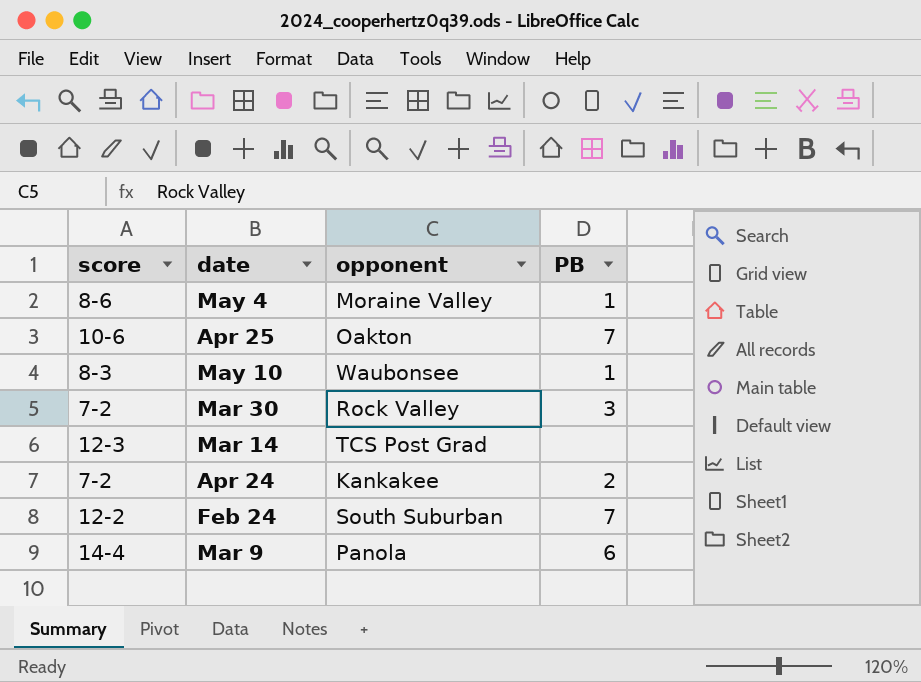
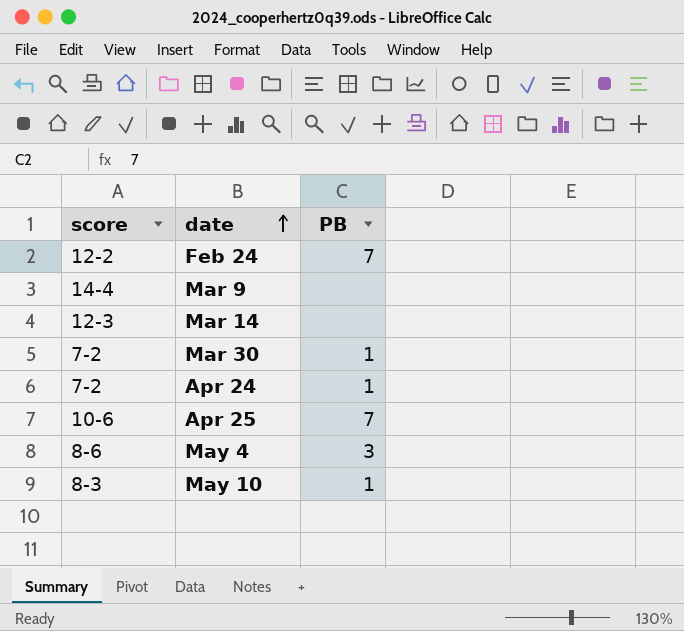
row order: none -> date ascending
column opponent | position: 3 -> none
Mar 9 | PB: 6 -> none
Mar 30 | PB: 3 -> 1
Apr 24 | PB: 2 -> 1
May 4 | PB: 1 -> 3

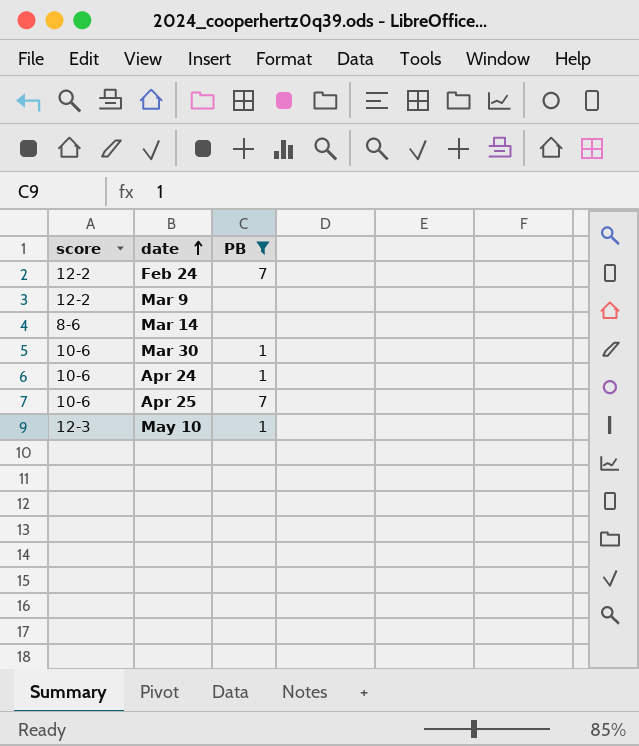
filter: none -> PB != 3
Mar 9 | score: 14-4 -> 12-2
Mar 14 | score: 12-3 -> 8-6
Mar 30 | score: 7-2 -> 10-6
Apr 24 | score: 7-2 -> 10-6
May 10 | score: 8-3 -> 12-3

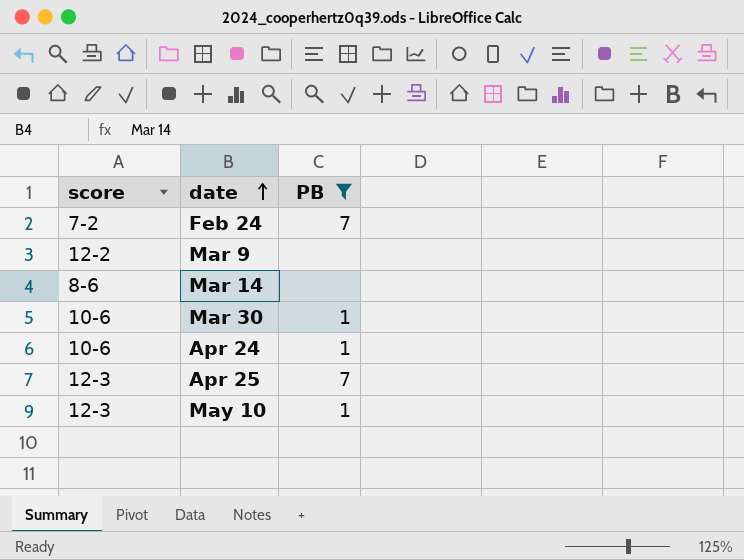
Feb 24 | score: 12-2 -> 7-2
Apr 25 | score: 10-6 -> 12-3

